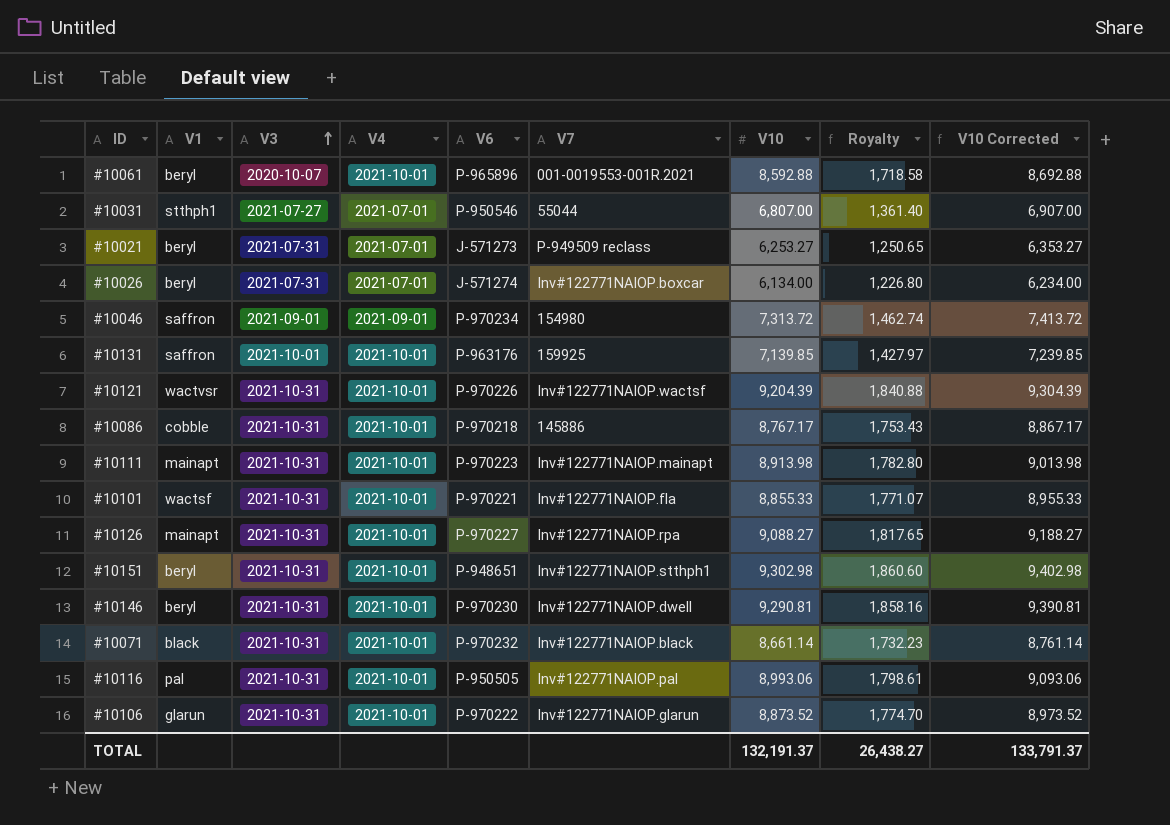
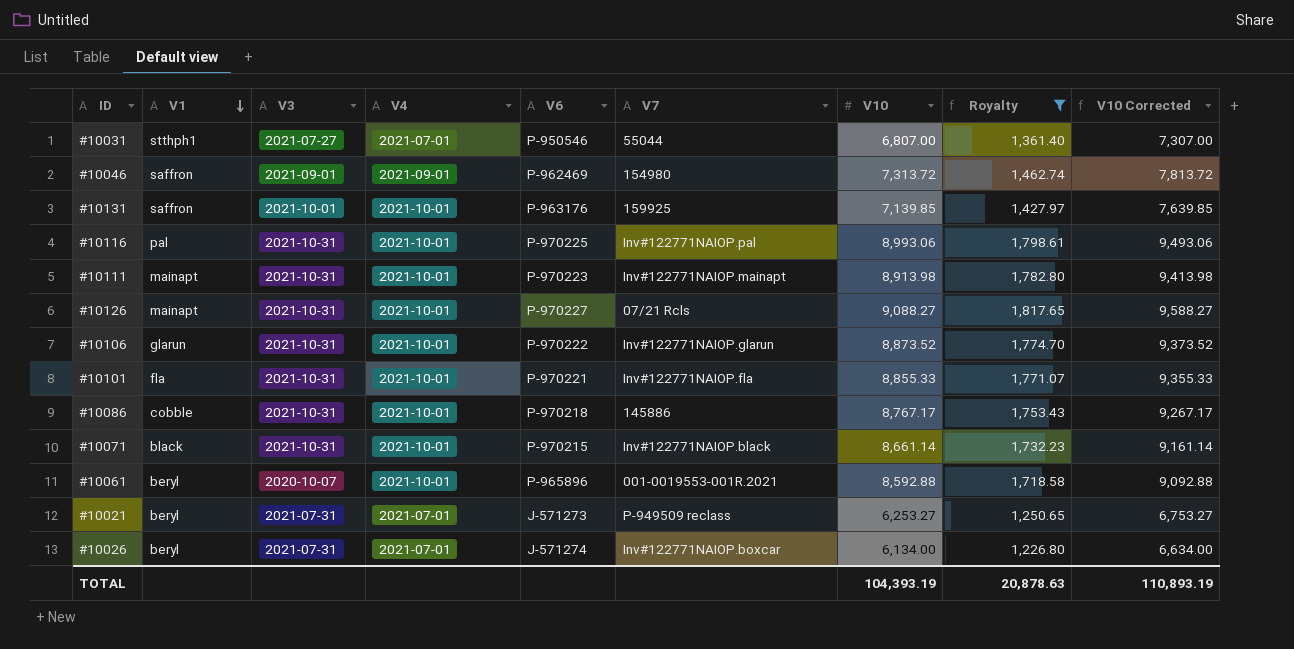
filter: none -> Royalty <= 1,817.65
row order: V3 ascending -> V1 descending
column V10 Corrected | formula: [V10] + 100 -> [V10] + 500
#10046 | V6: P-970234 -> P-962469
#10116 | V6: P-950505 -> P-970225
#10126 | V7: Inv#122771NAIOP.rpa -> 07/21 Rcls
#10101 | V1: wactsf -> fla
#10071 | V6: P-970232 -> P-970215
TOTAL | V10: 132,191.37 -> 104,393.19
TOTAL | Royalty: 26,438.27 -> 20,878.63
TOTAL | V10 Corrected: 133,791.37 -> 110,893.19

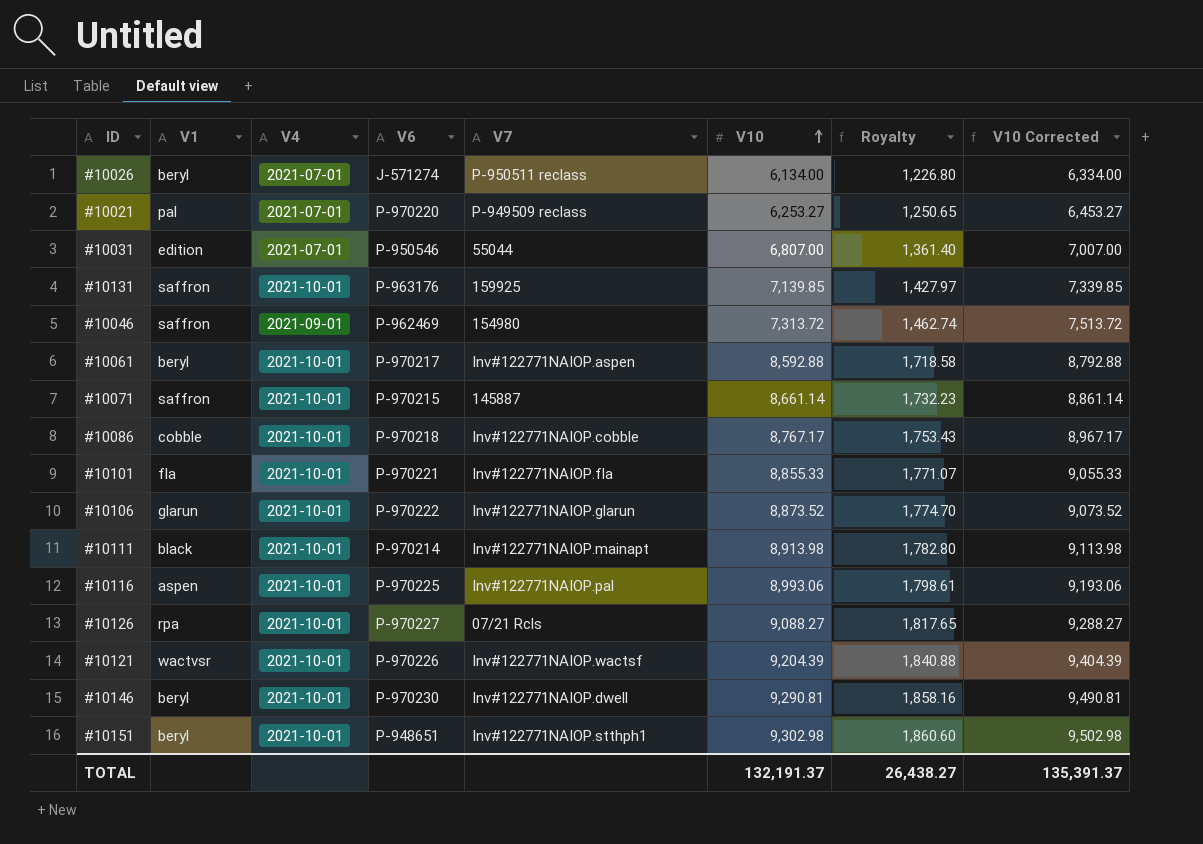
filter: Royalty <= 1,817.65 -> none
row order: V1 descending -> V10 ascending
column V3 | position: 3 -> none
column V10 Corrected | formula: [V10] + 500 -> [V10] + 200
#10026 | V7: Inv#122771NAIOP.boxcar -> P-950511 reclass
#10021 | V1: beryl -> pal
#10021 | V6: J-571273 -> P-970220
#10031 | V1: stthph1 -> edition
#10061 | V6: P-965896 -> P-970217
#10061 | V7: 001-0019553-001R.2021 -> Inv#122771NAIOP.aspen
#10071 | V1: black -> saffron
#10071 | V7: Inv#122771NAIOP.black -> 145887
#10086 | V7: 145886 -> Inv#122771NAIOP.cobble
#10111 | V1: mainapt -> black
#10111 | V6: P-970223 -> P-970214
#10116 | V1: pal -> aspen
#10126 | V1: mainapt -> rpa
TOTAL | V10: 104,393.19 -> 132,191.37
TOTAL | Royalty: 20,878.63 -> 26,438.27
TOTAL | V10 Corrected: 110,893.19 -> 135,391.37

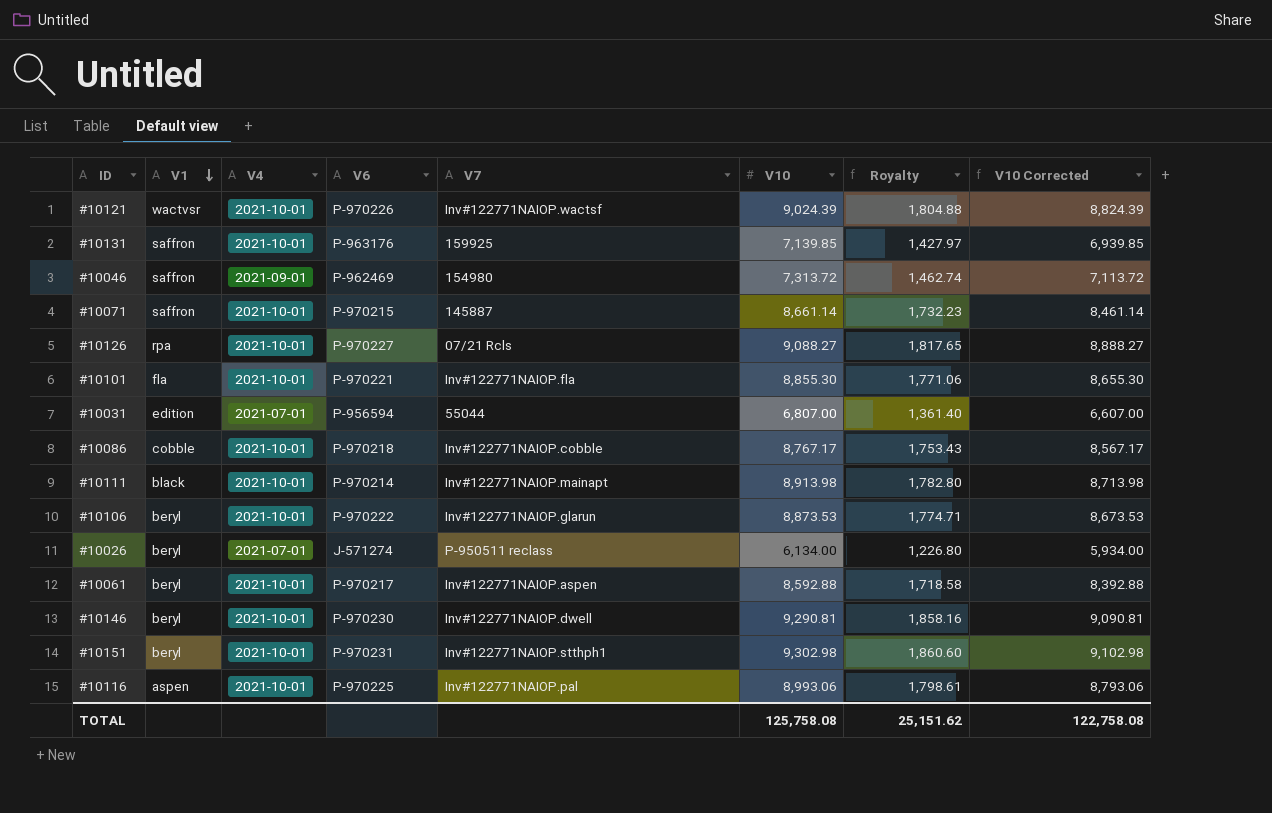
row order: V10 ascending -> V1 descending
column V10 Corrected | formula: [V10] + 200 -> [V10] - 200
row #10021: pal | 2021-07-01 | P-970220 | P-949509 reclass | 6,253.27 | 1,250.65 | 6,453.27 -> none
#10121 | V10: 9,204.39 -> 9,024.39
#10121 | Royalty: 1,840.88 -> 1,804.88
#10101 | V10: 8,855.33 -> 8,855.30
#10101 | Royalty: 1,771.07 -> 1,771.06
#10031 | V6: P-950546 -> P-956594
#10106 | V1: glarun -> beryl
#10106 | V10: 8,873.52 -> 8,873.53
#10106 | Royalty: 1,774.70 -> 1,774.71
#10151 | V6: P-948651 -> P-970231
TOTAL | V10: 132,191.37 -> 125,758.08
TOTAL | Royalty: 26,438.27 -> 25,151.62
TOTAL | V10 Corrected: 135,391.37 -> 122,758.08

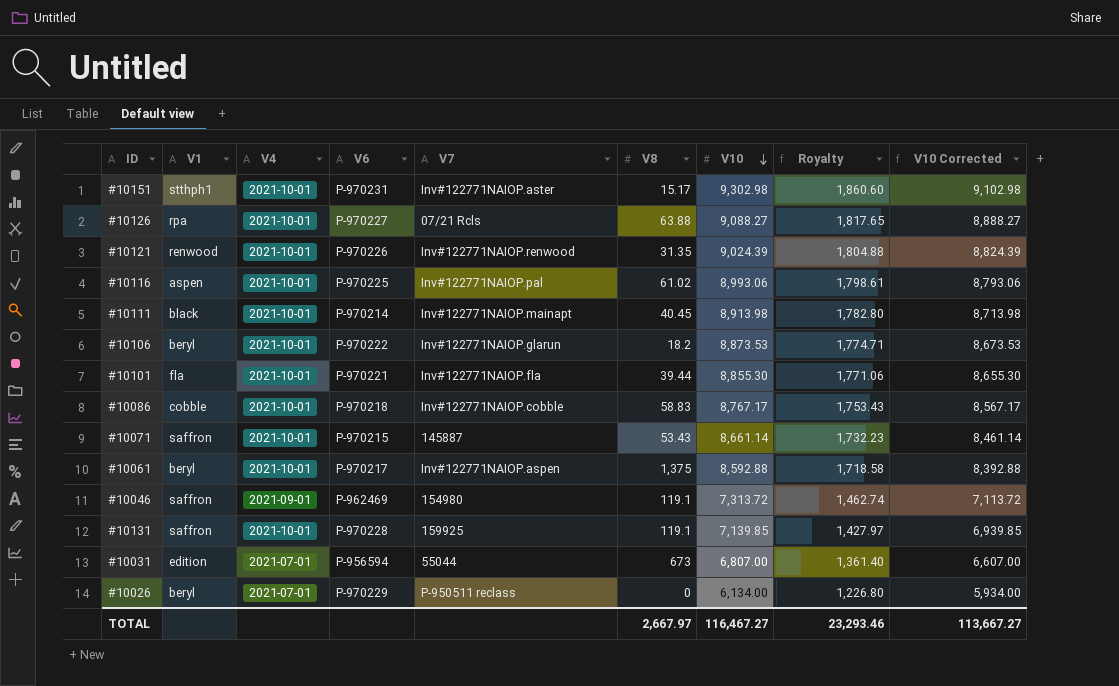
row order: V1 descending -> V10 descending
column V8 | position: none -> 6
row #10146: beryl | 2021-10-01 | P-970230 | Inv#122771NAIOP.dwell | 9,290.81 | 1,858.16 | 9,090.81 -> none
#10151 | V1: beryl -> stthph1
#10151 | V7: Inv#122771NAIOP.stthph1 -> Inv#122771NAIOP.aster
#10121 | V1: wactvsr -> renwood
#10121 | V7: Inv#122771NAIOP.wactsf -> Inv#122771NAIOP.renwood
#10131 | V6: P-963176 -> P-970228
#10026 | V6: J-571274 -> P-970229
TOTAL | V10: 125,758.08 -> 116,467.27
TOTAL | Royalty: 25,151.62 -> 23,293.46
TOTAL | V10 Corrected: 122,758.08 -> 113,667.27

